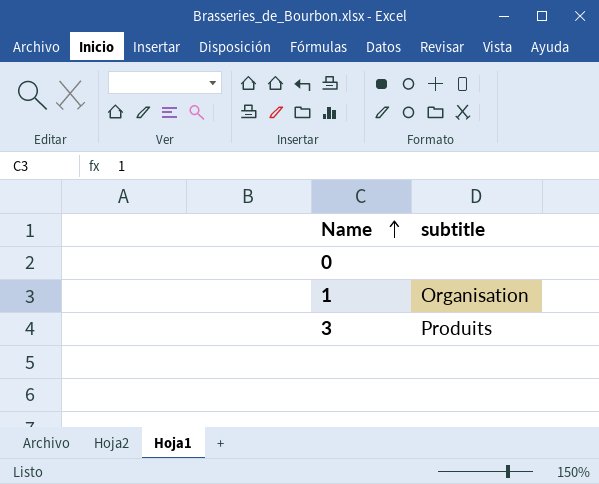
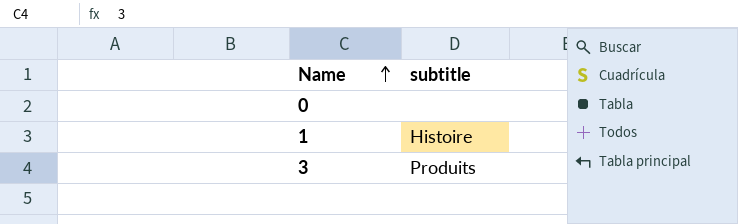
1 | subtitle: Organisation -> Histoire

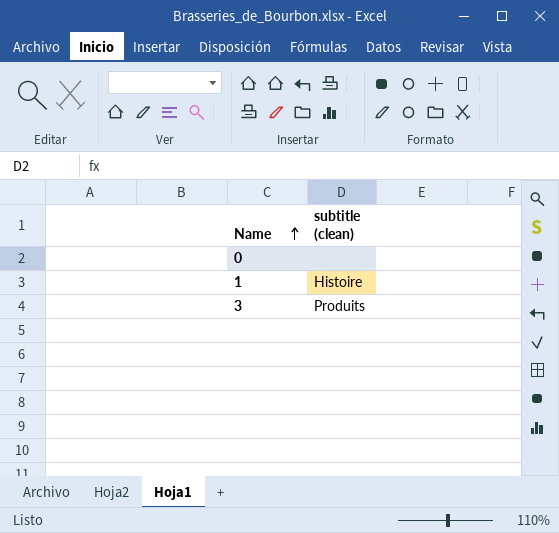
column name: subtitle -> subtitle (clean)

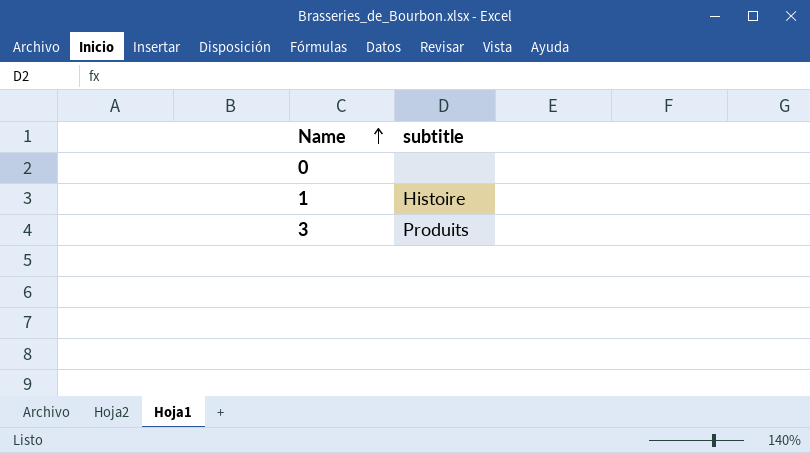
column name: subtitle (clean) -> subtitle

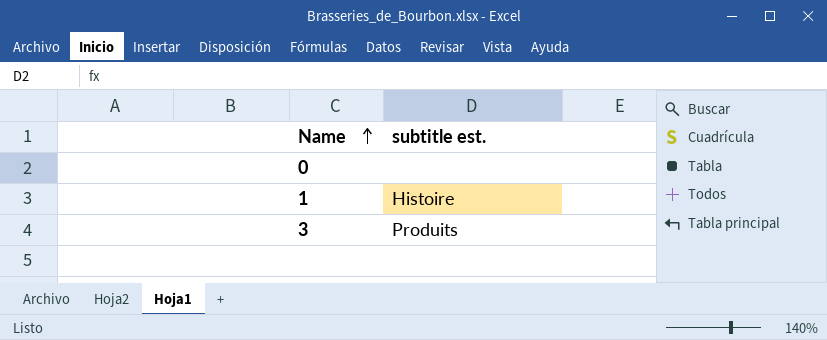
column name: subtitle -> subtitle est.

